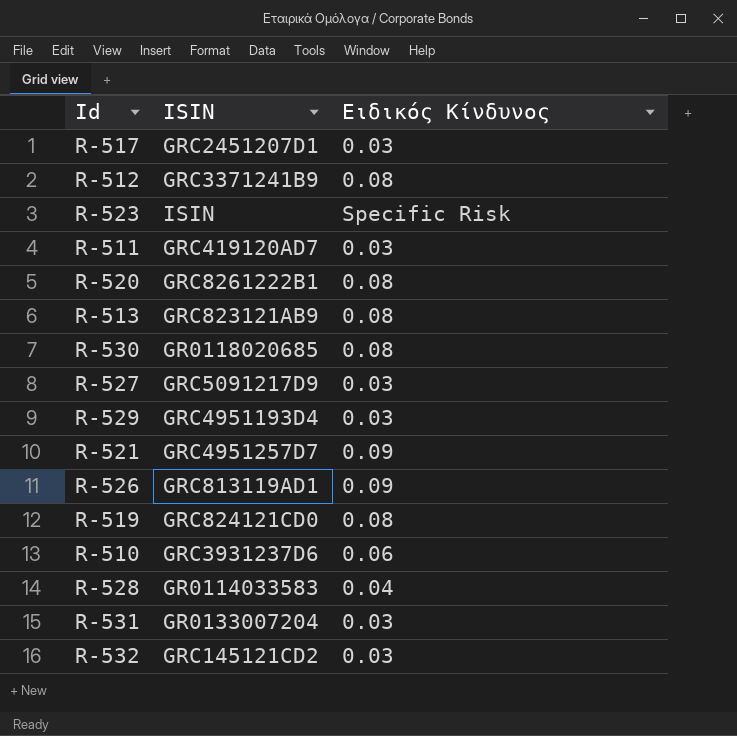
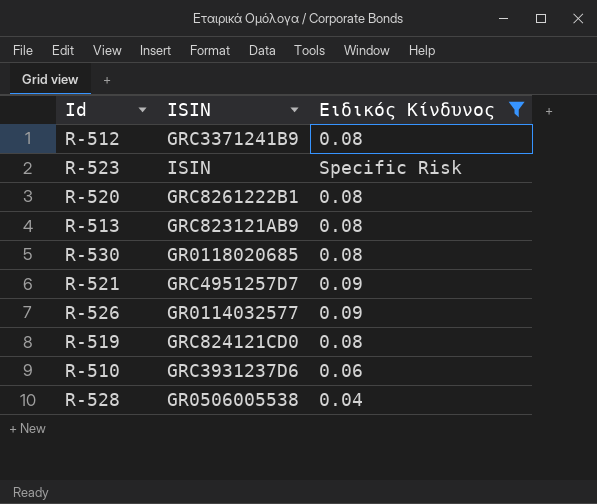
filter: none -> Ειδικός Κίνδυνος != 0.03
R-526 | ISIN: GRC813119AD1 -> GR0114032577
R-528 | ISIN: GR0114033583 -> GR0506005538

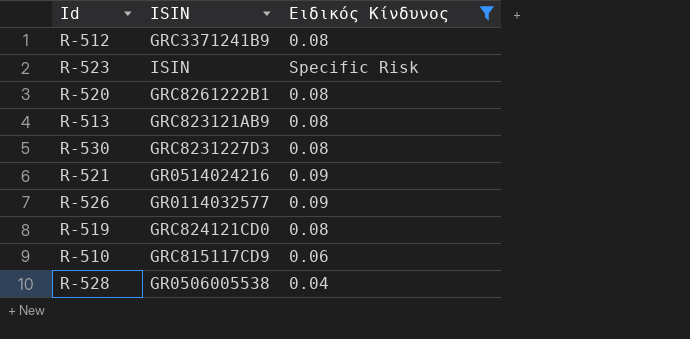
R-530 | ISIN: GR0118020685 -> GRC8231227D3
R-521 | ISIN: GRC4951257D7 -> GR0514024216
R-510 | ISIN: GRC3931237D6 -> GRC815117CD9

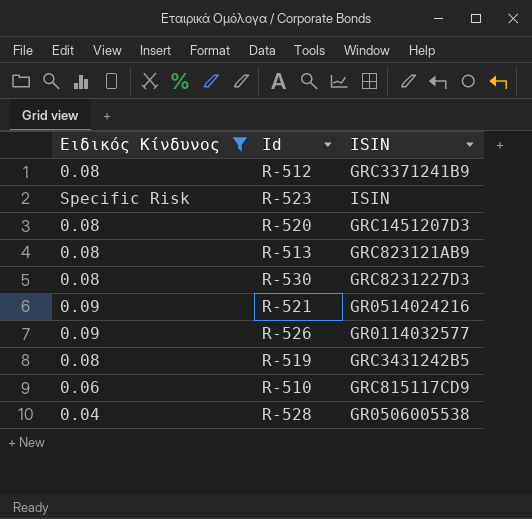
column Ειδικός Κίνδυνος | position: 3 -> 1
R-520 | ISIN: GRC8261222B1 -> GRC1451207D3
R-519 | ISIN: GRC824121CD0 -> GRC3431242B5

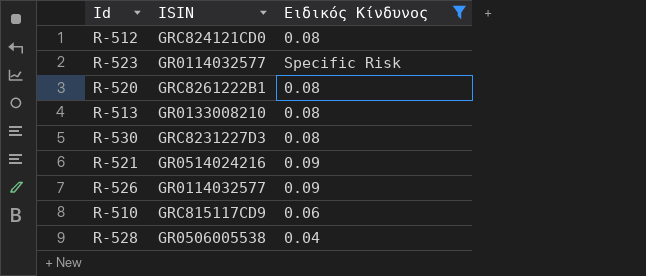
column Ειδικός Κίνδυνος | position: 1 -> 3
row R-519: 0.08 | GRC3431242B5 -> none
R-512 | ISIN: GRC3371241B9 -> GRC824121CD0
R-523 | ISIN: ISIN -> GR0114032577
R-520 | ISIN: GRC1451207D3 -> GRC8261222B1
R-513 | ISIN: GRC823121AB9 -> GR0133008210

